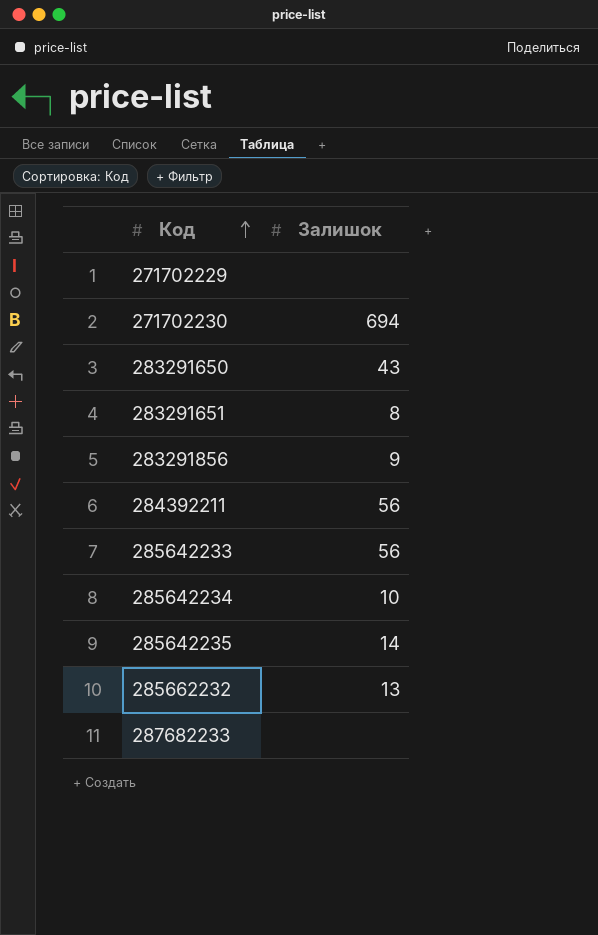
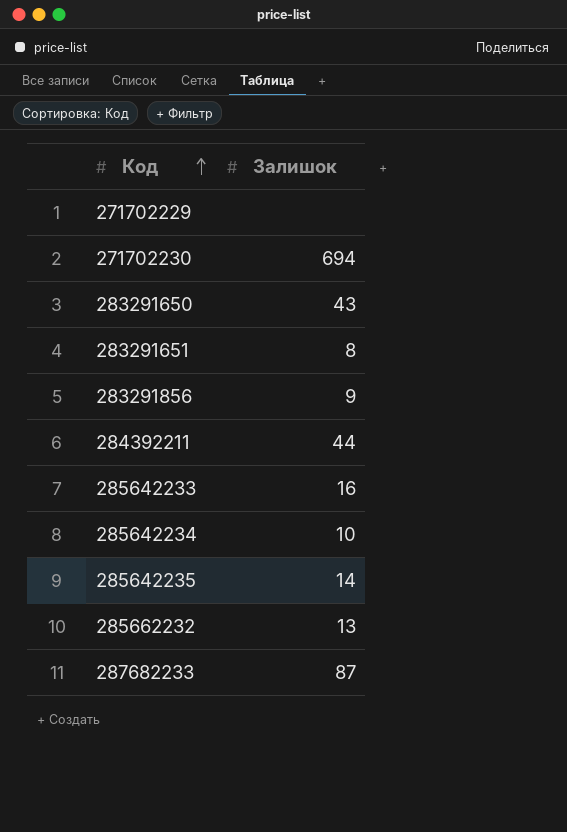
284392211 | Залишок: 56 -> 44
285642233 | Залишок: 56 -> 16
287682233 | Залишок: none -> 87

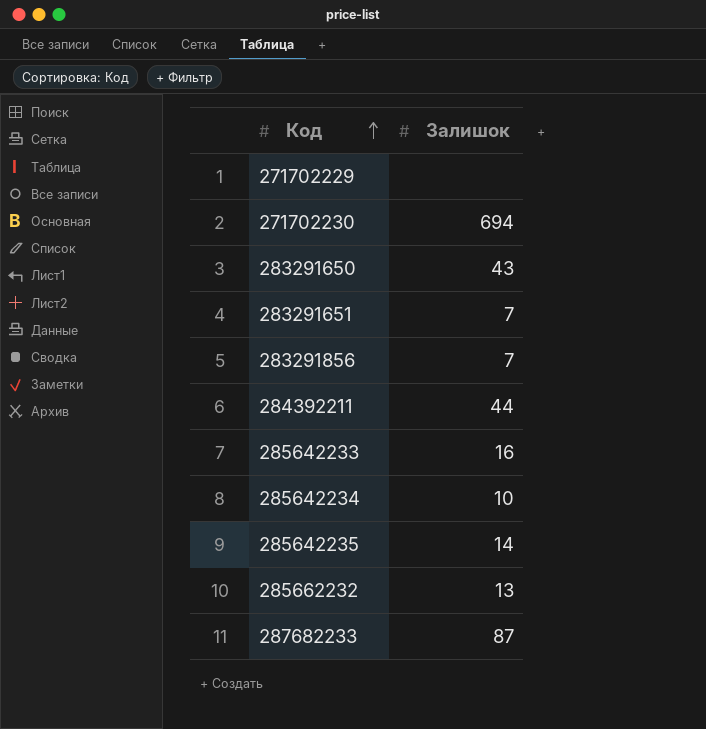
283291651 | Залишок: 8 -> 7
283291856 | Залишок: 9 -> 7

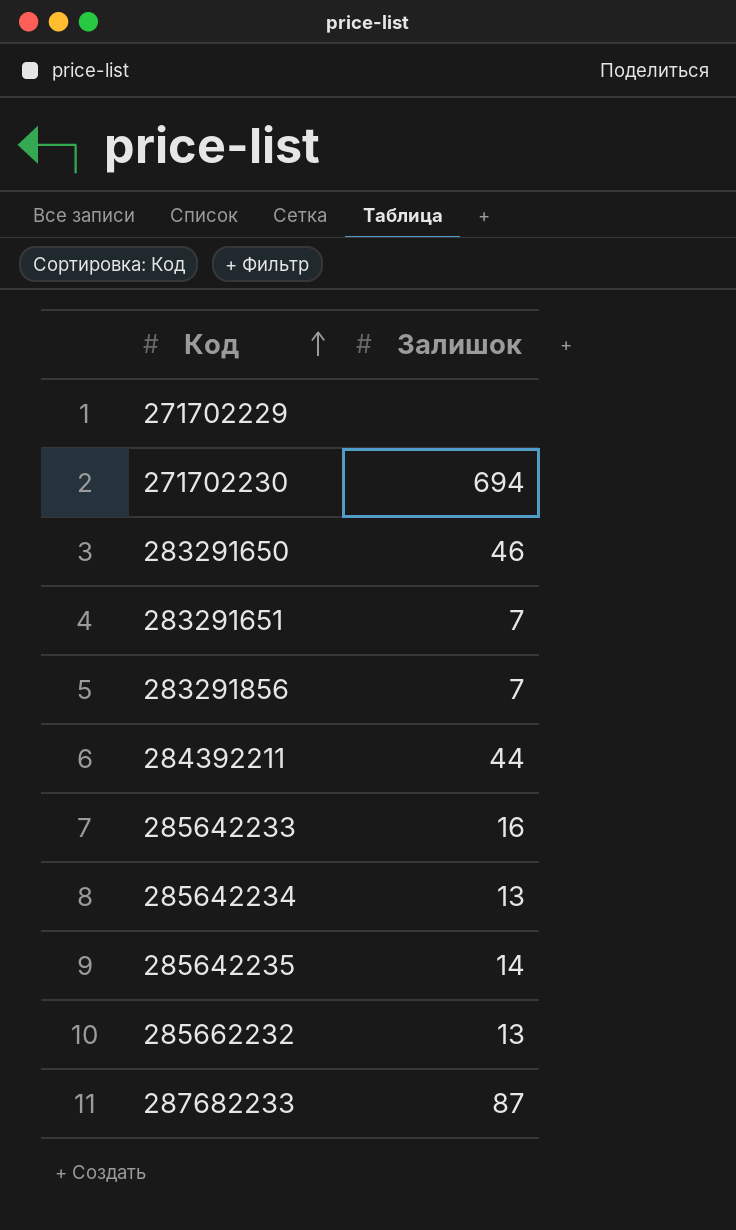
283291650 | Залишок: 43 -> 46
285642234 | Залишок: 10 -> 13

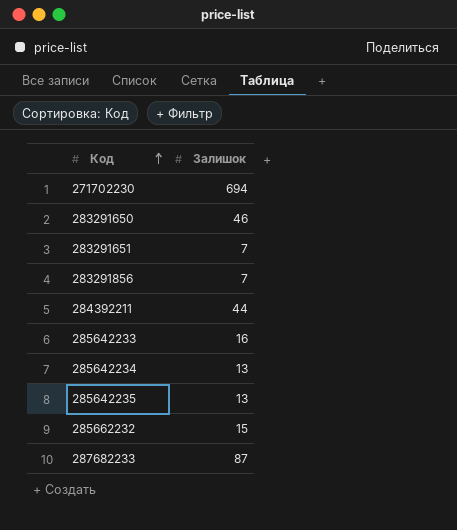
row 271702229: none -> none
285642235 | Залишок: 14 -> 13
285662232 | Залишок: 13 -> 15

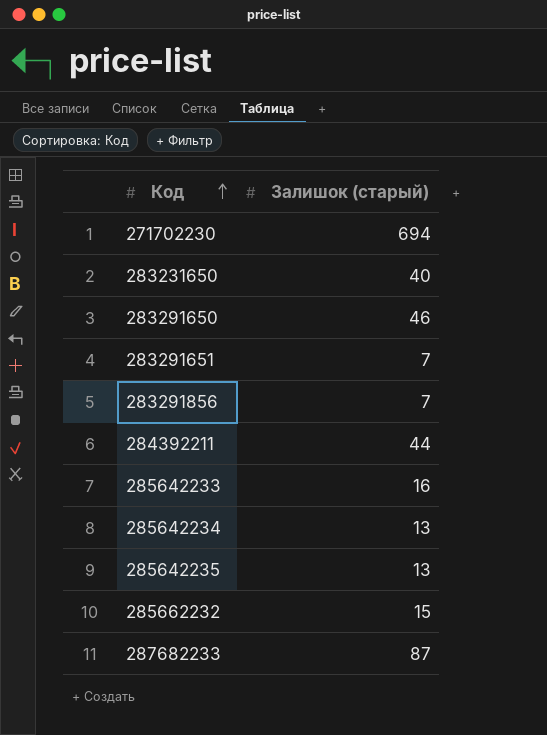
column name: Залишок -> Залишок (старый)
row 283231650: none -> 40

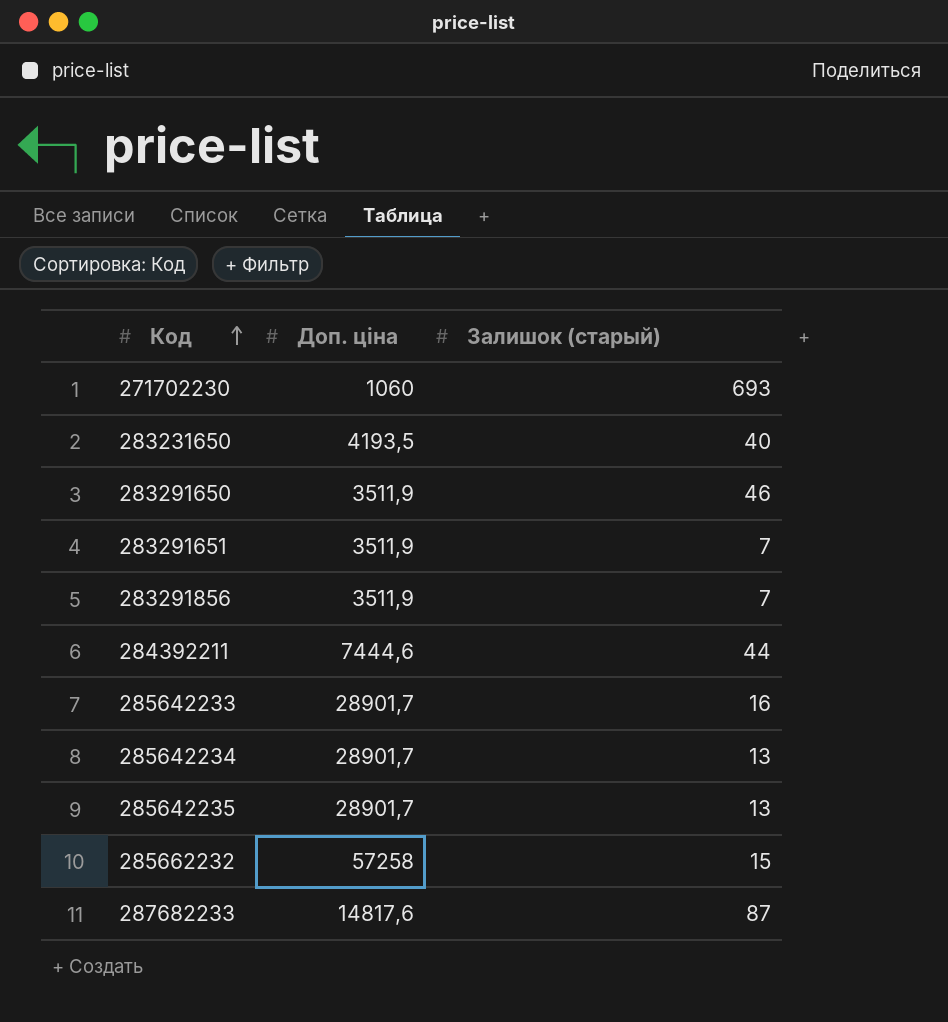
column Доп. ціна | position: none -> 2
271702230 | Залишок (старый): 694 -> 693

